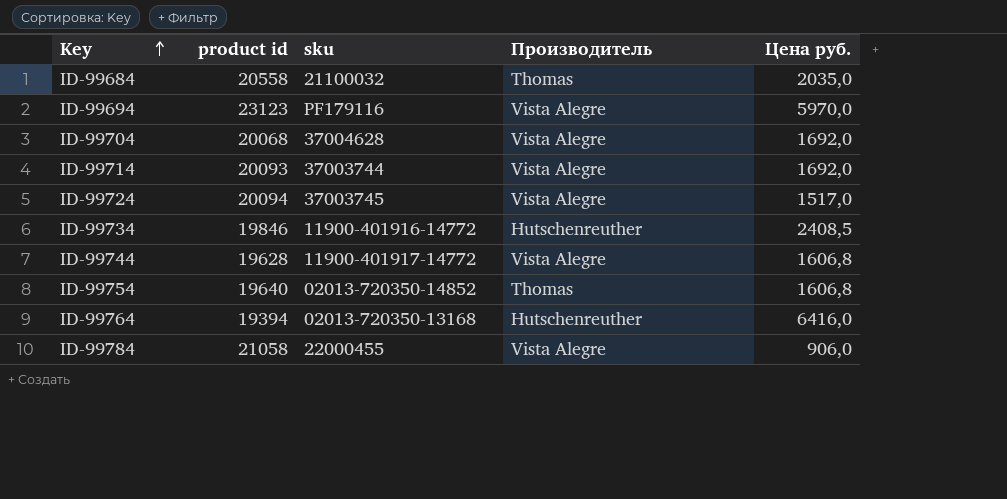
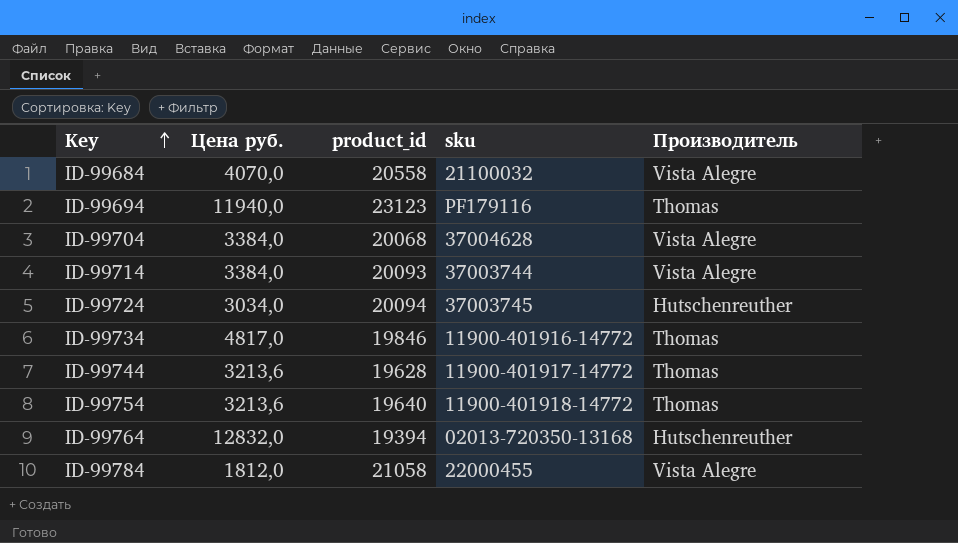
column Цена руб. | position: 5 -> 2
column name: product id -> product_id
ID-99684 | Цена руб.: 2035,0 -> 4070,0
ID-99684 | Производитель: Thomas -> Vista Alegre
ID-99694 | Цена руб.: 5970,0 -> 11940,0
ID-99694 | Производитель: Vista Alegre -> Thomas
ID-99704 | Цена руб.: 1692,0 -> 3384,0
ID-99714 | Цена руб.: 1692,0 -> 3384,0
ID-99724 | Цена руб.: 1517,0 -> 3034,0
ID-99724 | Производитель: Vista Alegre -> Hutschenreuther
ID-99734 | Цена руб.: 2408,5 -> 4817,0
ID-99734 | Производитель: Hutschenreuther -> Thomas
ID-99744 | Цена руб.: 1606,8 -> 3213,6
ID-99744 | Производитель: Vista Alegre -> Thomas
ID-99754 | Цена руб.: 1606,8 -> 3213,6
ID-99754 | sku: 02013-720350-14852 -> 11900-401918-14772
ID-99764 | Цена руб.: 6416,0 -> 12832,0
ID-99784 | Цена руб.: 906,0 -> 1812,0

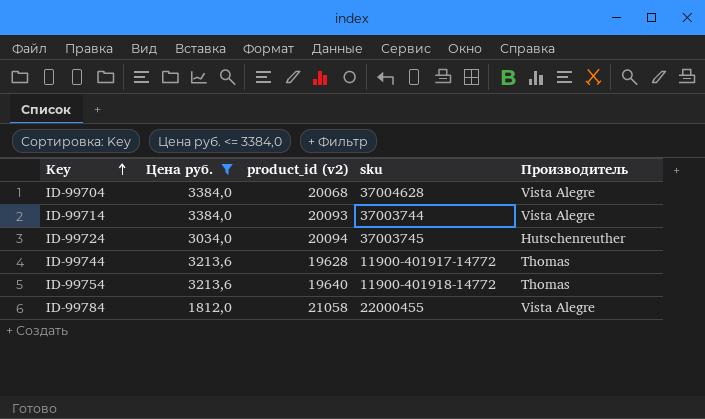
filter: none -> Цена руб. <= 3384,0
column name: product_id -> product_id (v2)

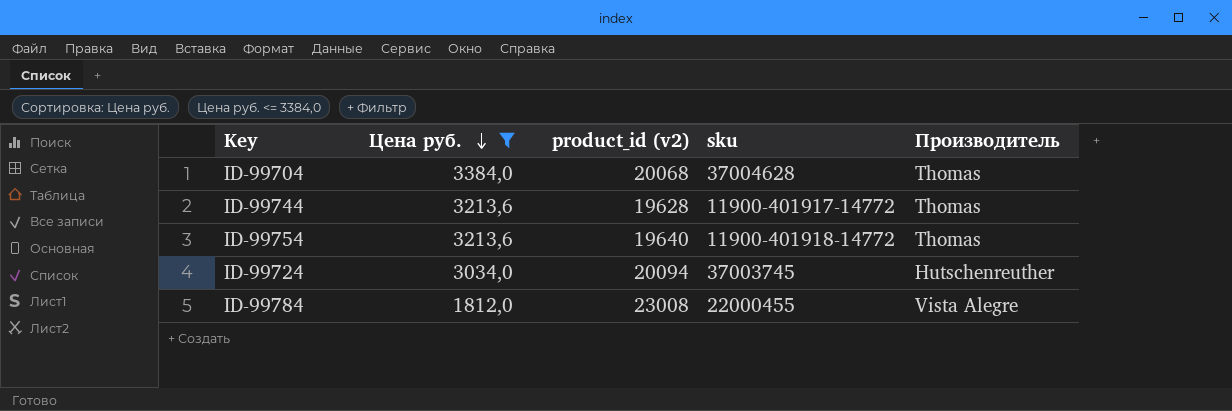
row order: Key ascending -> Цена руб. descending
row ID-99714: 3384,0 | 20093 | 37003744 | Vista Alegre -> none
ID-99704 | Производитель: Vista Alegre -> Thomas
ID-99784 | product_id (v2): 21058 -> 23008

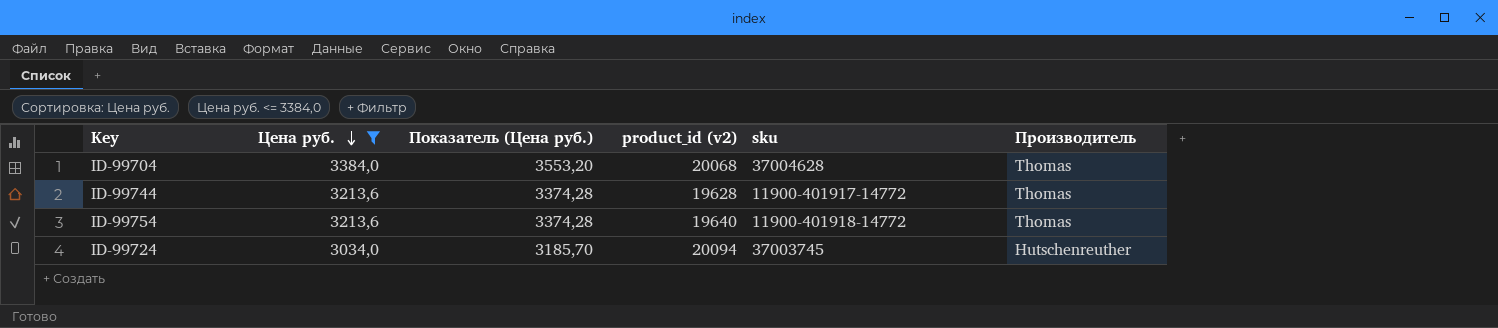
column Показатель (Цена руб.) | formula: none -> [Цена руб.] * 1,05
row ID-99784: 1812,0 | 23008 | 22000455 | Vista Alegre -> none

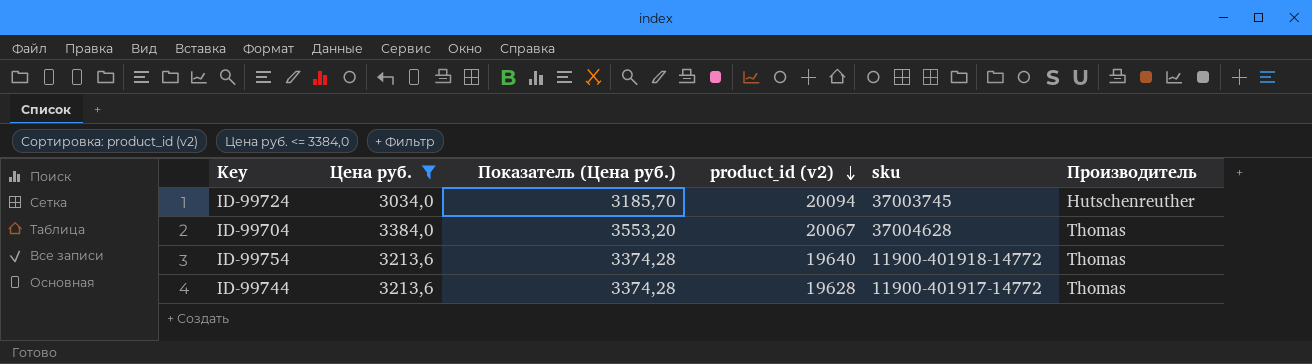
row order: Цена руб. descending -> product_id (v2) descending
ID-99704 | product_id (v2): 20068 -> 20067

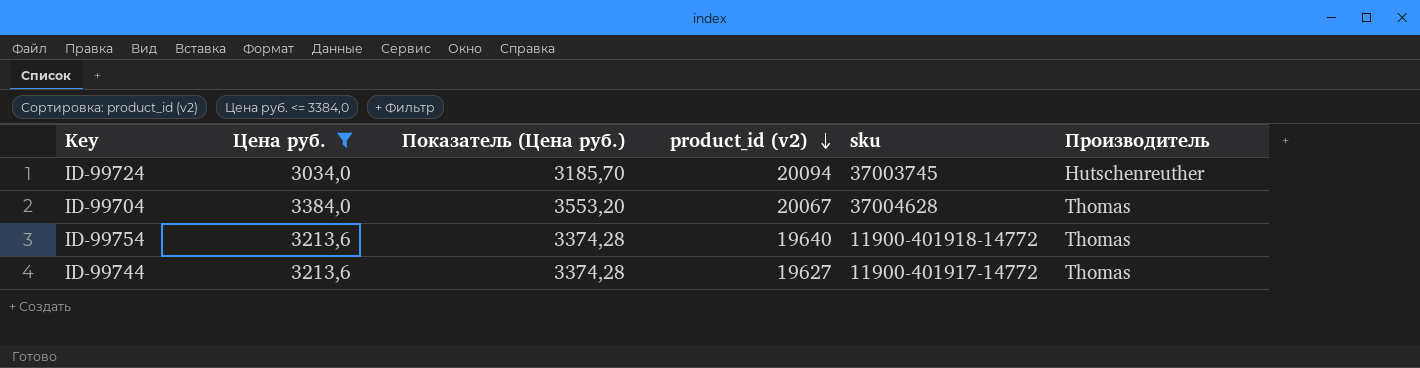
ID-99744 | product_id (v2): 19628 -> 19627

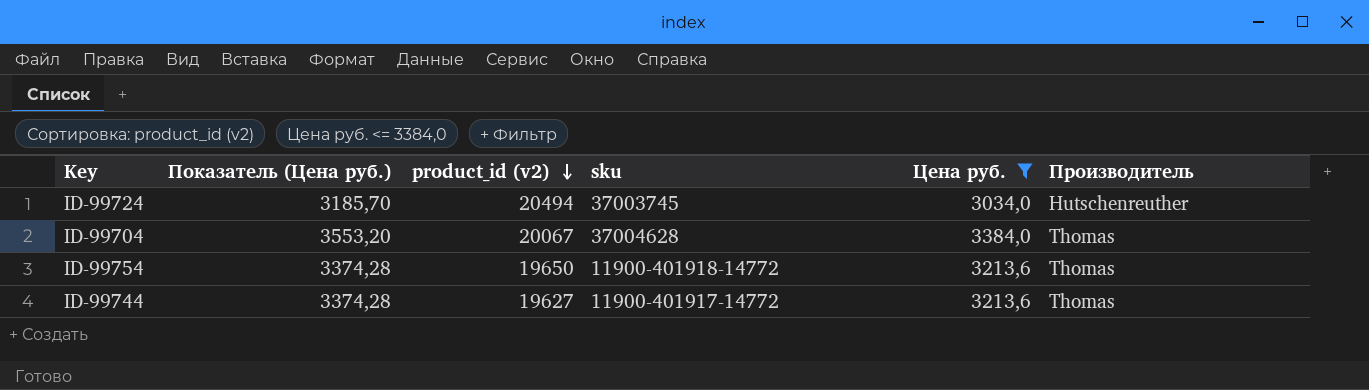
column Цена руб. | position: 2 -> 5
ID-99724 | product_id (v2): 20094 -> 20494
ID-99754 | product_id (v2): 19640 -> 19650

